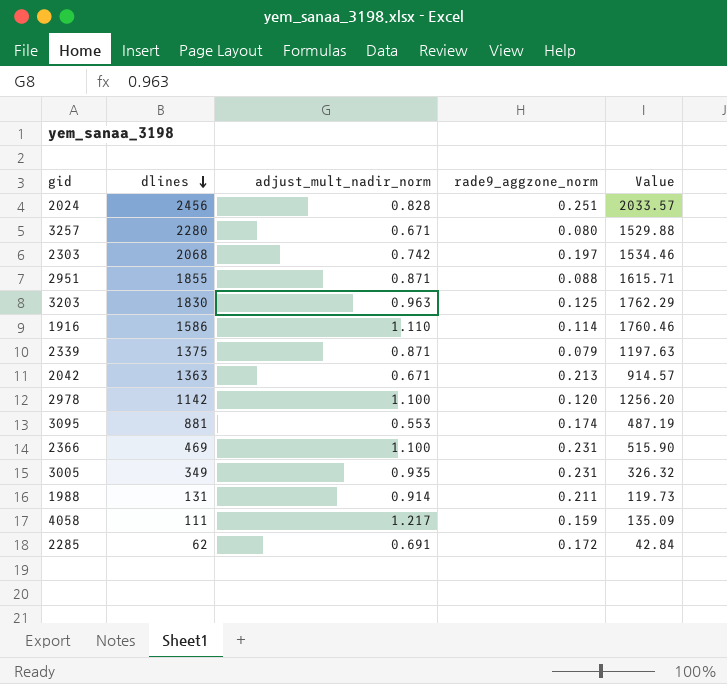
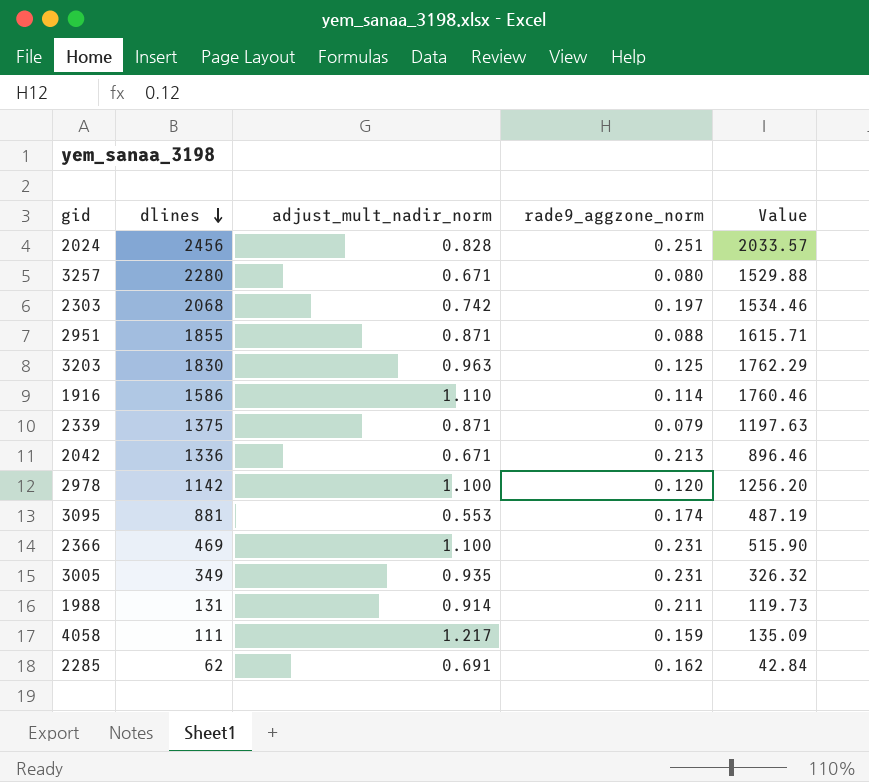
2042 | dlines: 1363 -> 1336
2042 | Value: 914.57 -> 896.46
2285 | rade9_aggzone_norm: 0.172 -> 0.162

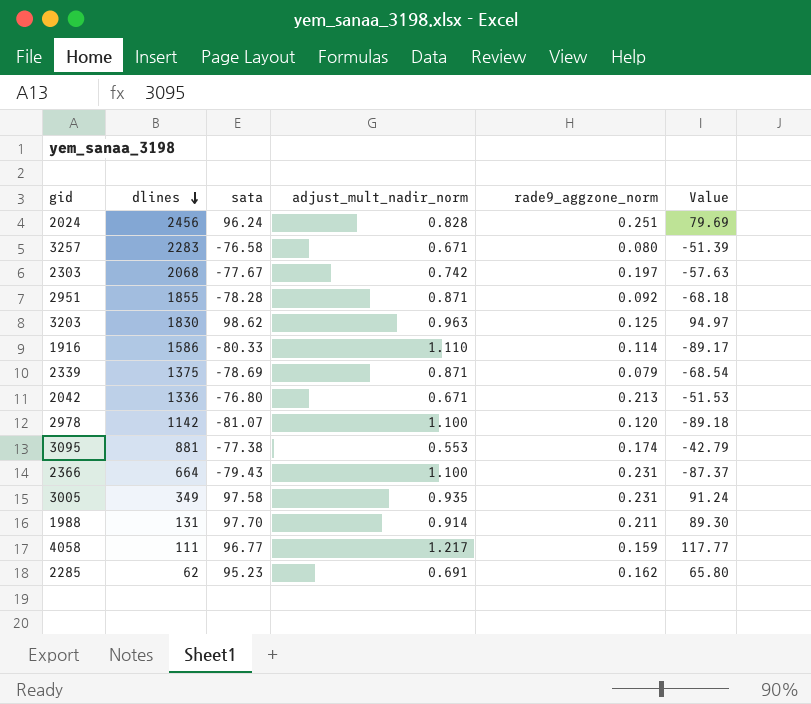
column sata | position: none -> 3
column Value | formula: [dlines] * [adjust_mult_nadir_norm] -> [sata] * [adjust_mult_nadir_norm]
3257 | dlines: 2280 -> 2283
2951 | rade9_aggzone_norm: 0.088 -> 0.092
2366 | dlines: 469 -> 664

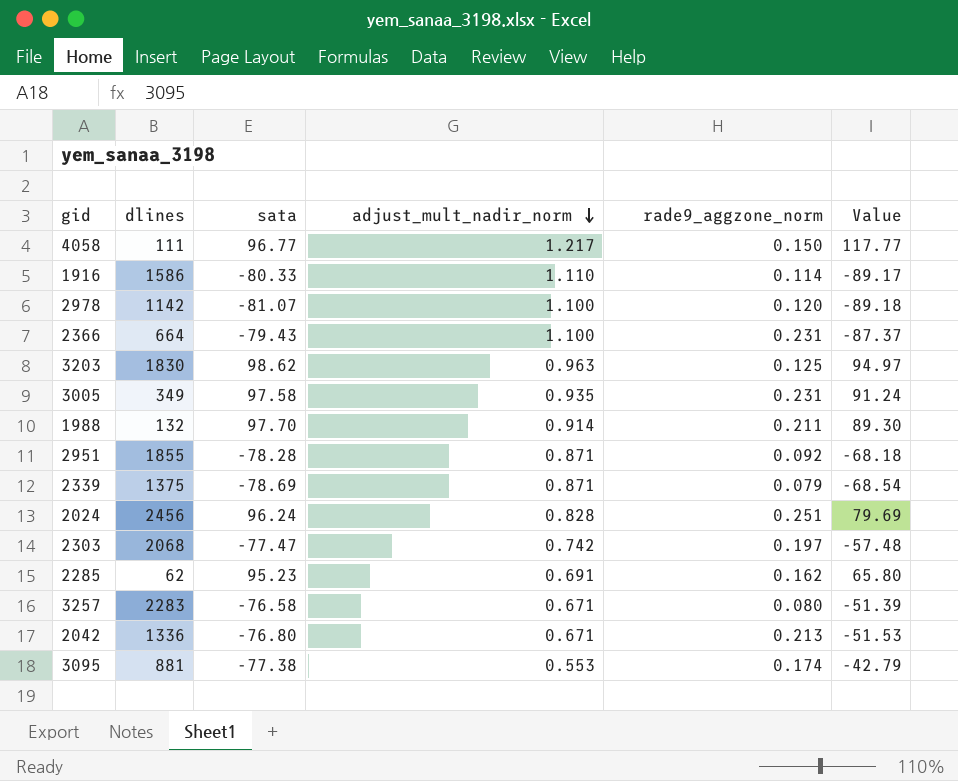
row order: dlines descending -> adjust_mult_nadir_norm descending
4058 | rade9_aggzone_norm: 0.159 -> 0.150
1988 | dlines: 131 -> 132
2303 | sata: -77.67 -> -77.47
2303 | Value: -57.63 -> -57.48

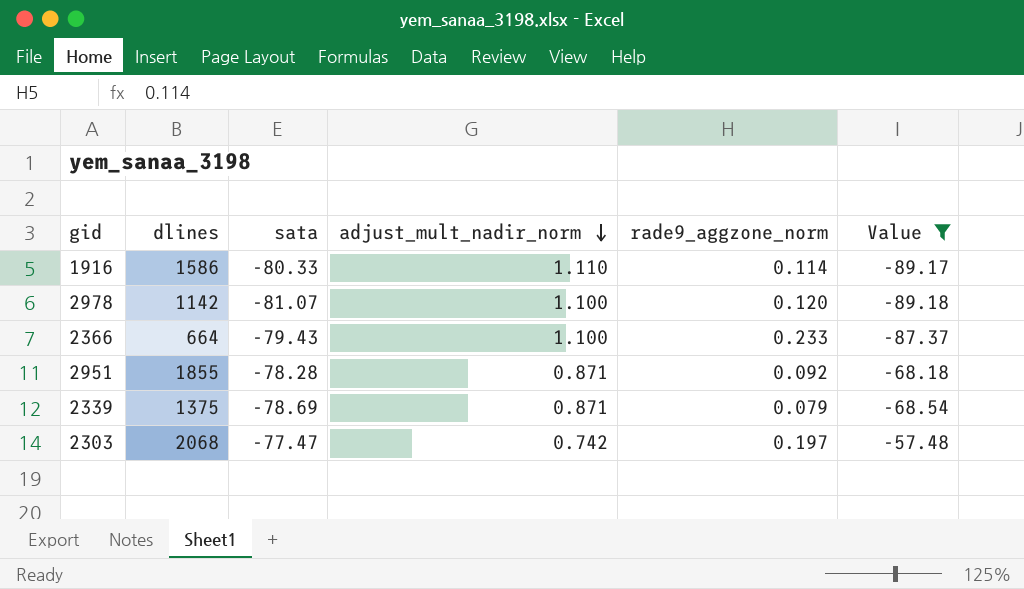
filter: none -> Value <= -57.48
2366 | rade9_aggzone_norm: 0.231 -> 0.233

